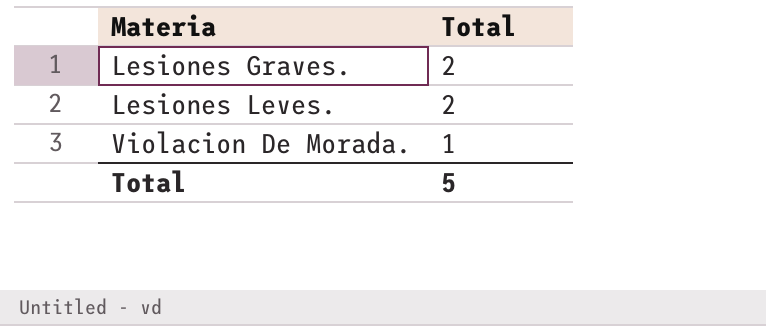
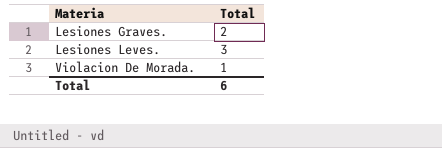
Lesiones Leves. | Total: 2 -> 3
Total | Total: 5 -> 6

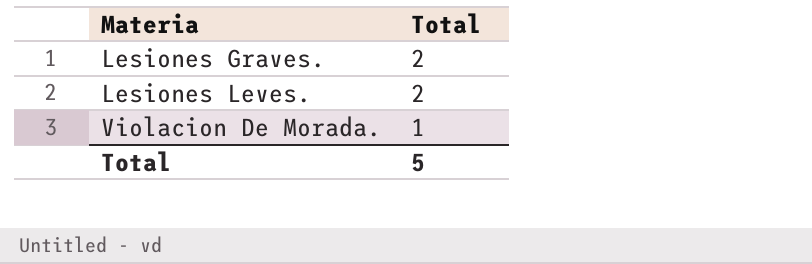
Lesiones Leves. | Total: 3 -> 2
Total | Total: 6 -> 5

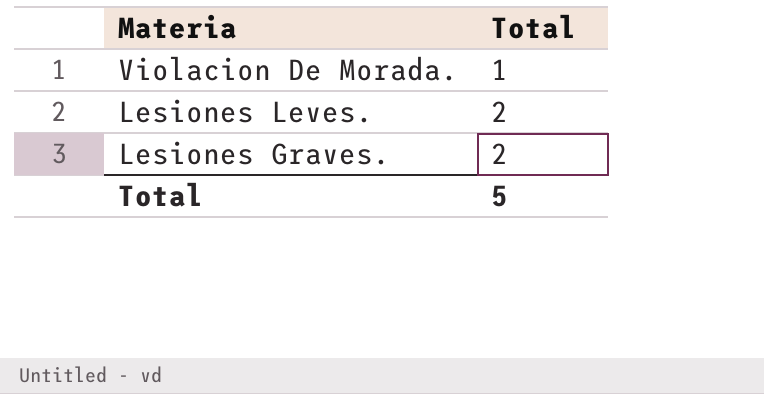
row order: Materia ascending -> Materia descending

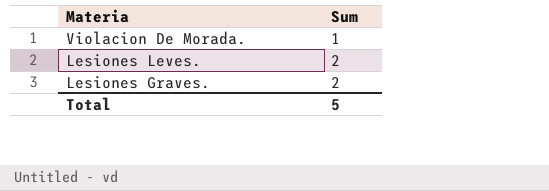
column name: Total -> Sum

